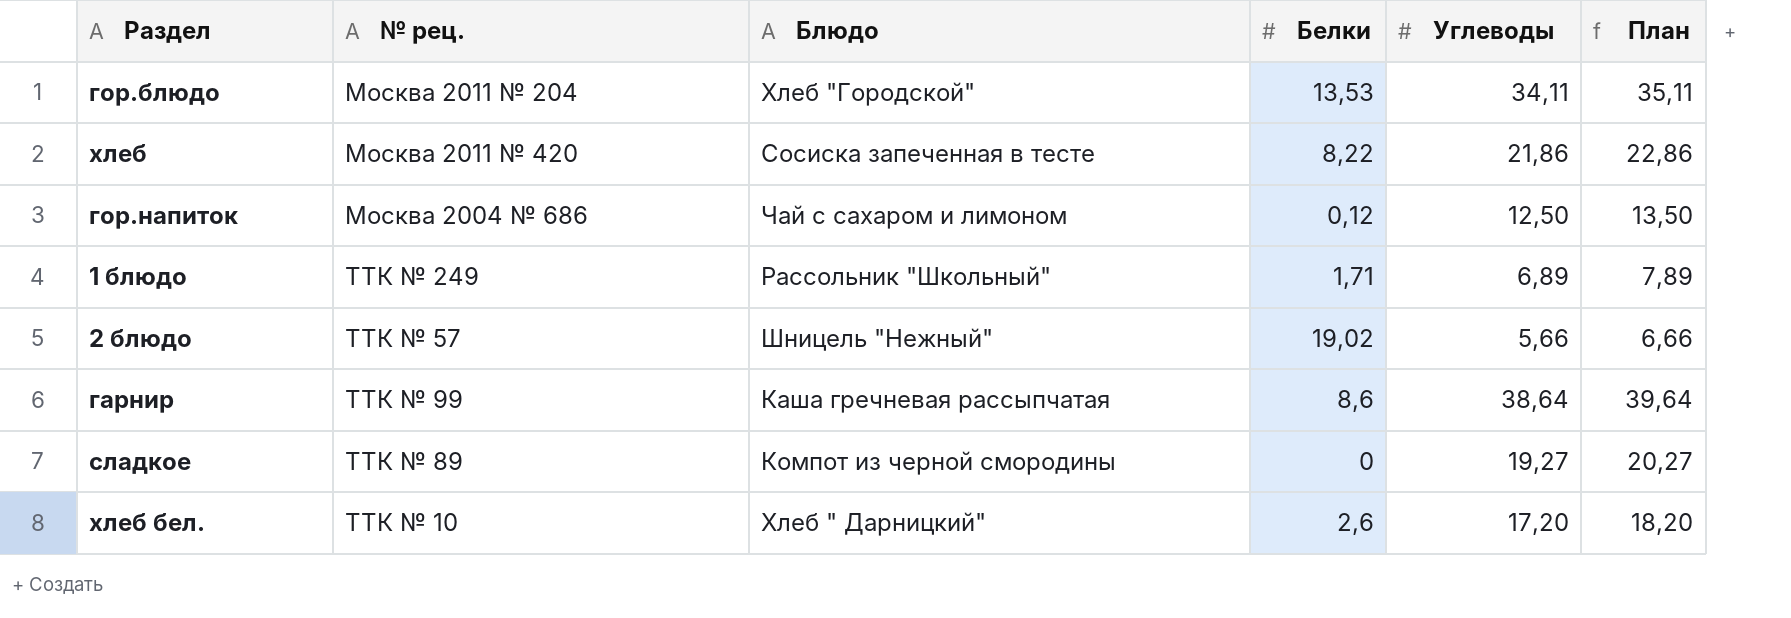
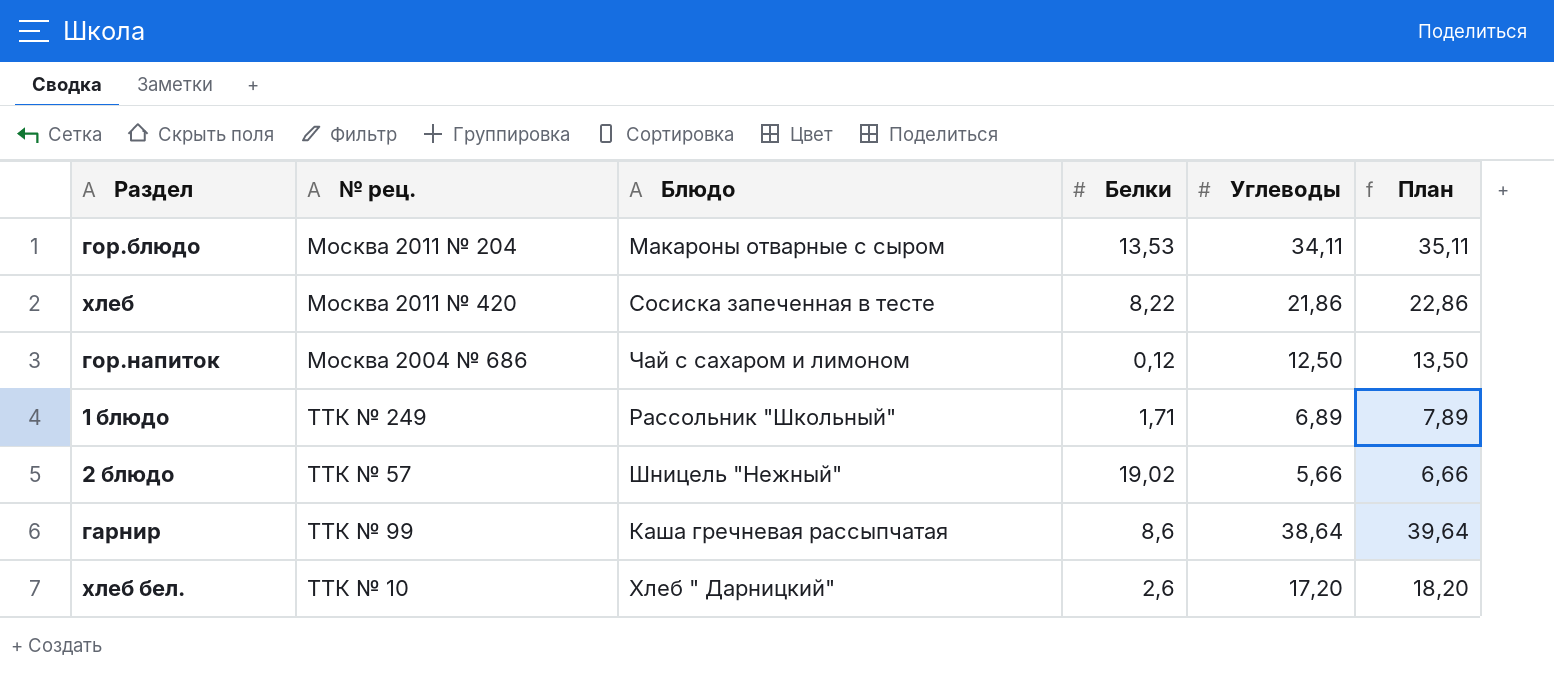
row сладкое: ТТК № 89 | Компот из черной смородины | 0 | 19,27 | 20,27 -> none
гор.блюдо | Блюдо: Хлеб "Городской" -> Макароны отварные с сыром

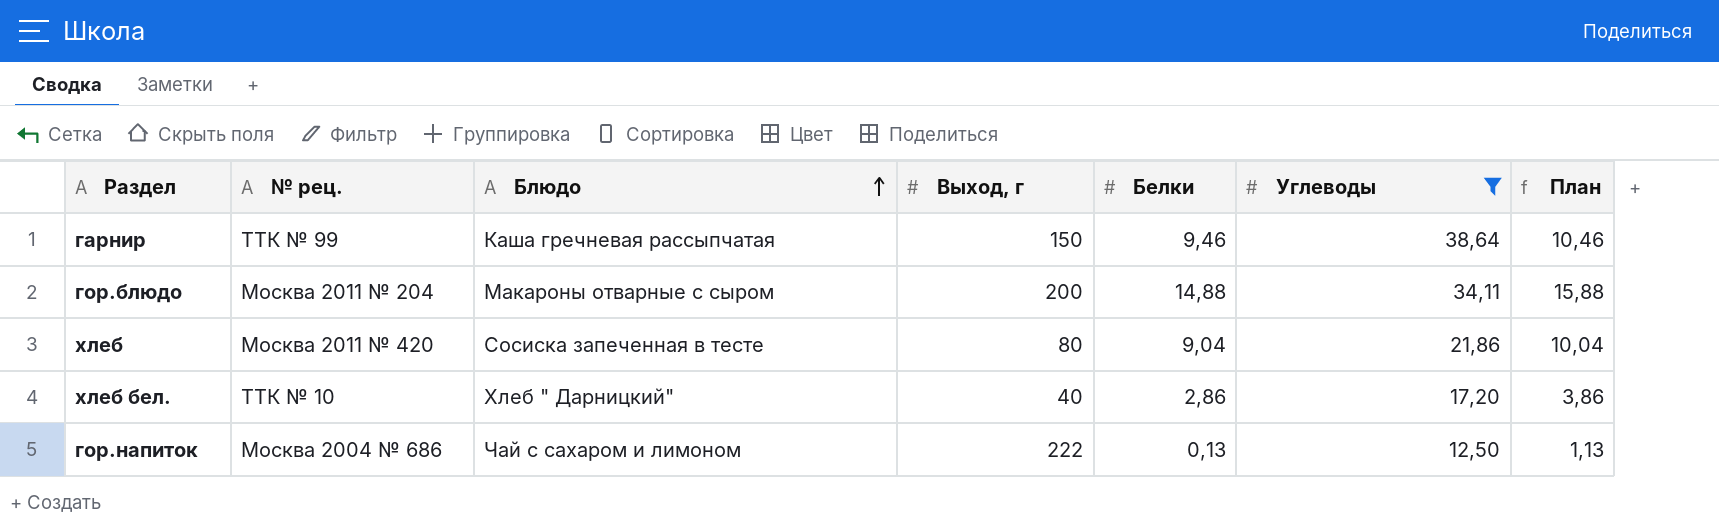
filter: none -> Углеводы >= 12,50
row order: none -> Блюдо ascending
column Выход, г | position: none -> 4
column План | formula: [Углеводы] + 1 -> [Белки] + 1
гарнир | Белки: 8,6 -> 9,46
гор.блюдо | Белки: 13,53 -> 14,88
хлеб | Белки: 8,22 -> 9,04
хлеб бел. | Белки: 2,6 -> 2,86
гор.напиток | Белки: 0,12 -> 0,13

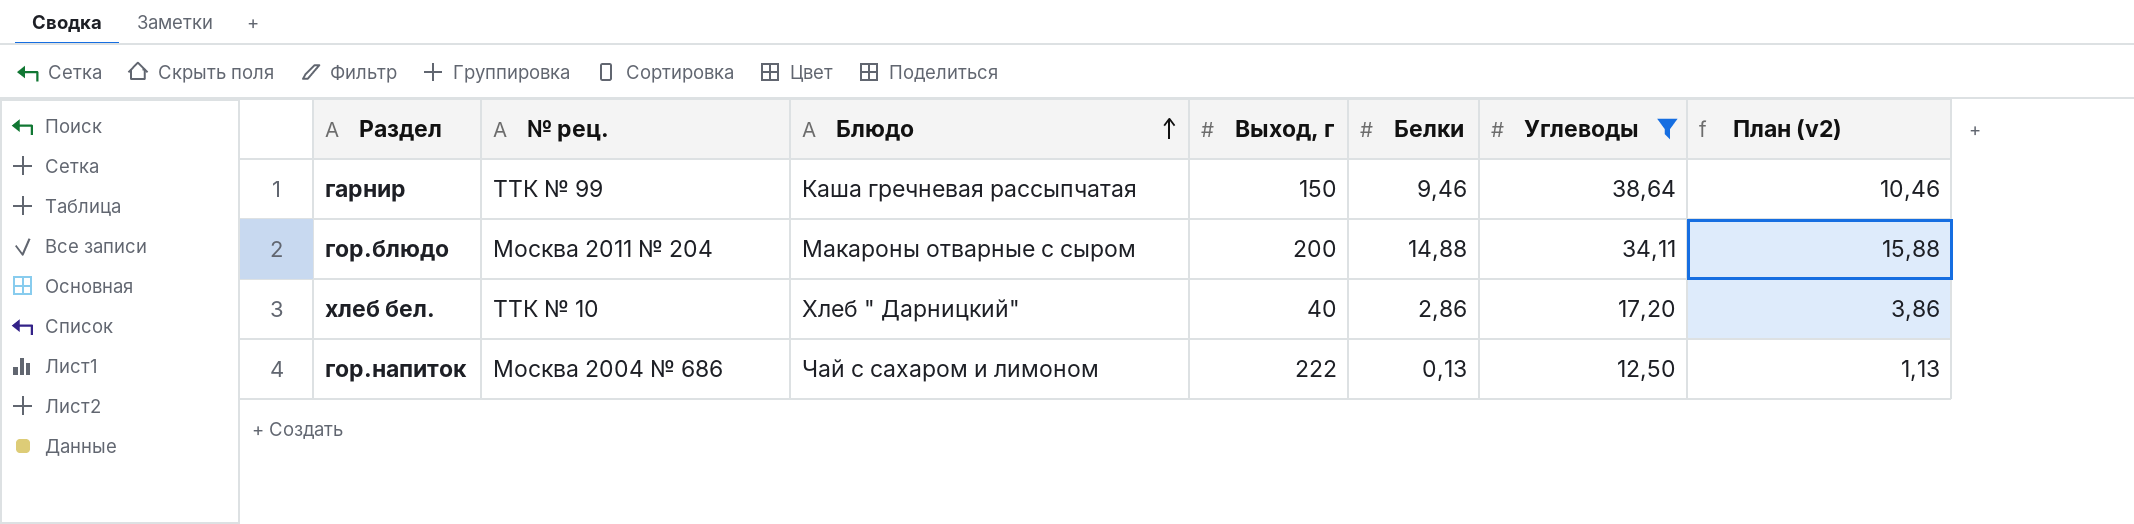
column name: План -> План (v2)
row хлеб: Москва 2011 № 420 | Сосиска запеченная в тесте | 80 | 9,04 | 21,86 | 10,04 -> none

